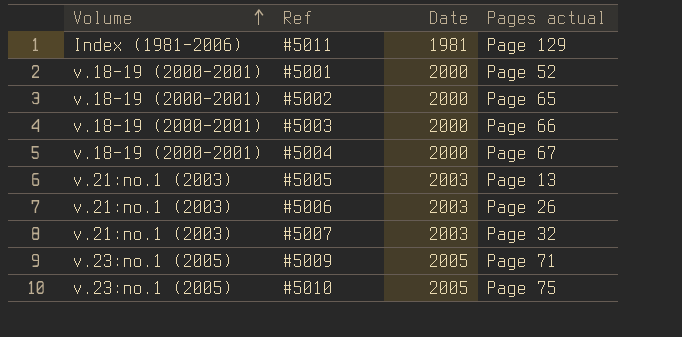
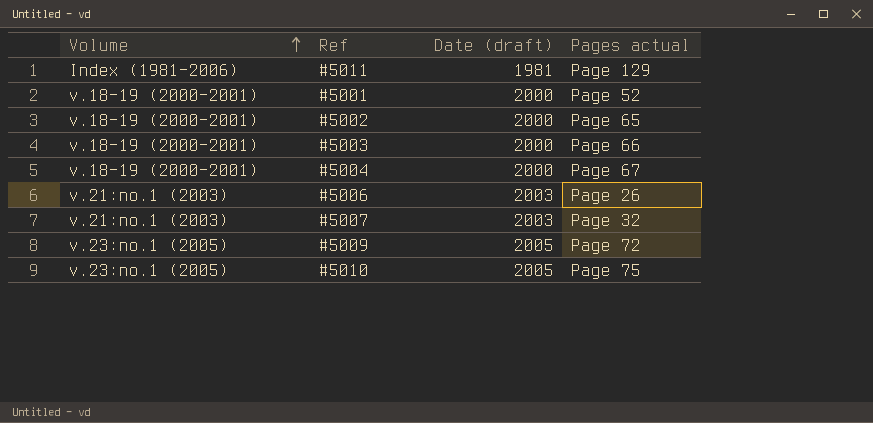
column name: Date -> Date (draft)
row #5005: v.21:no.1 (2003) | 2003 | Page 13 -> none
#5009 | Pages actual: Page 71 -> Page 72

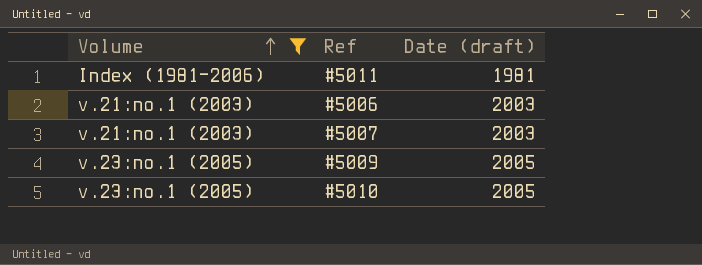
filter: none -> Volume != v.18-19 (2000-2001)
column Pages actual | position: 4 -> none

